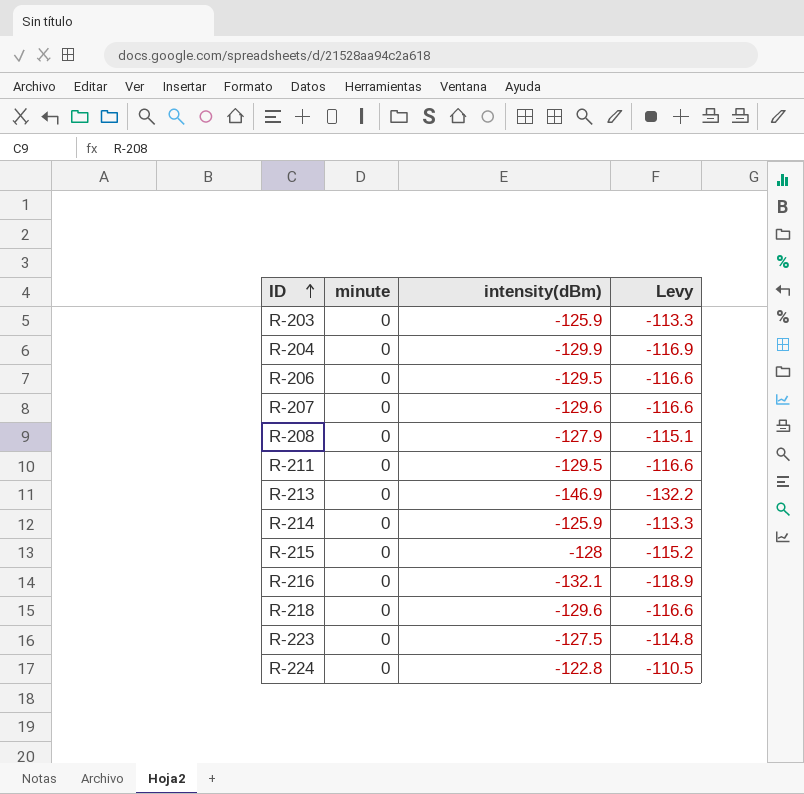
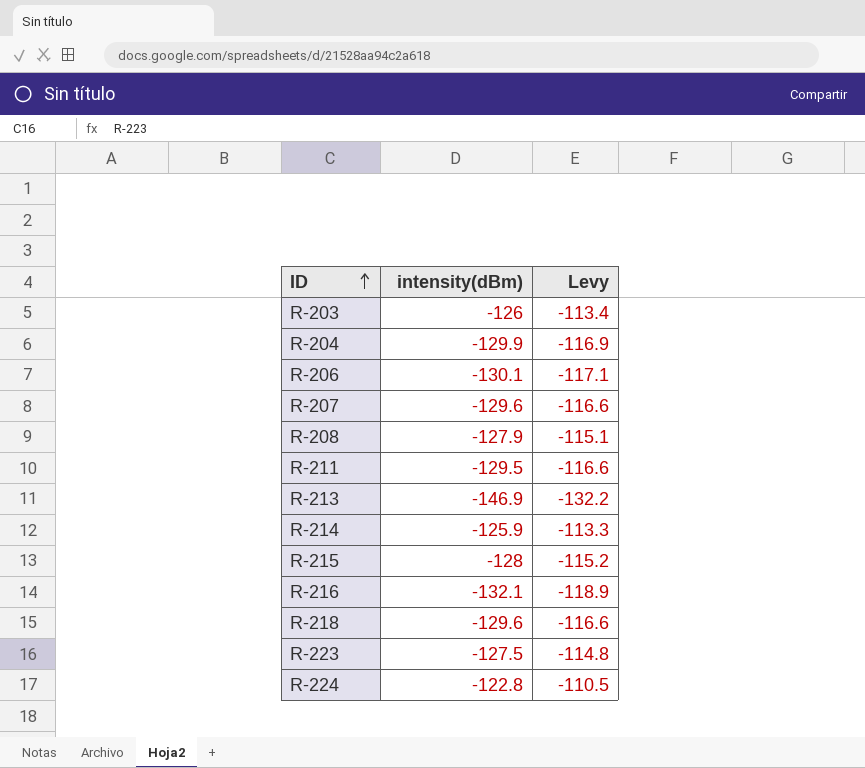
column minute | position: 2 -> none
R-203 | intensity(dBm): -125.9 -> -126
R-203 | Levy: -113.3 -> -113.4
R-206 | intensity(dBm): -129.5 -> -130.1
R-206 | Levy: -116.6 -> -117.1

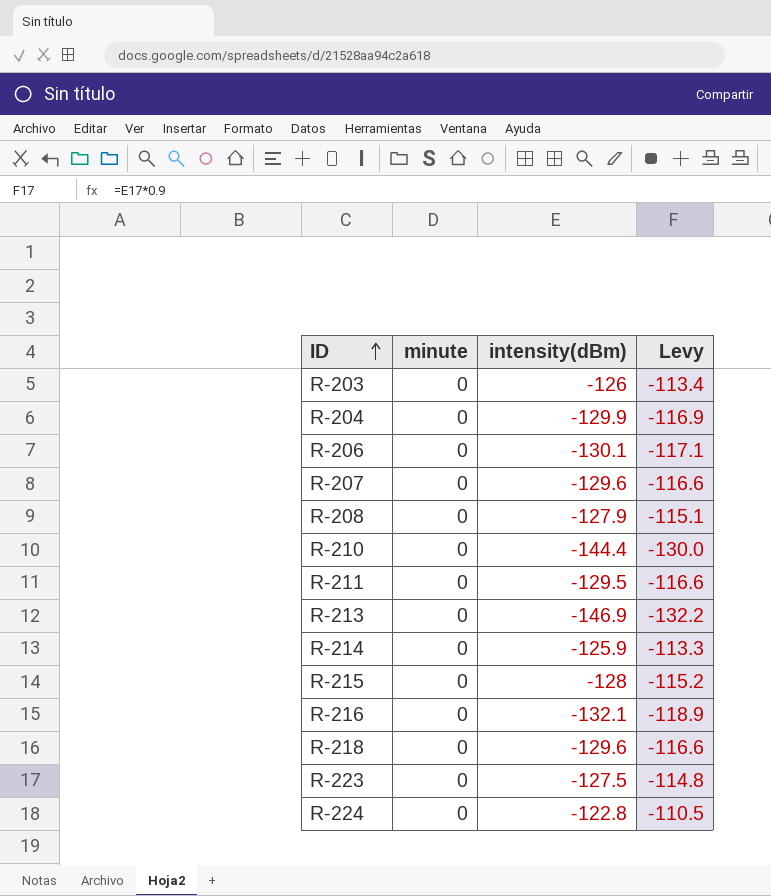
column minute | position: none -> 2
row R-210: none -> 0 | -144.4 | -130.0

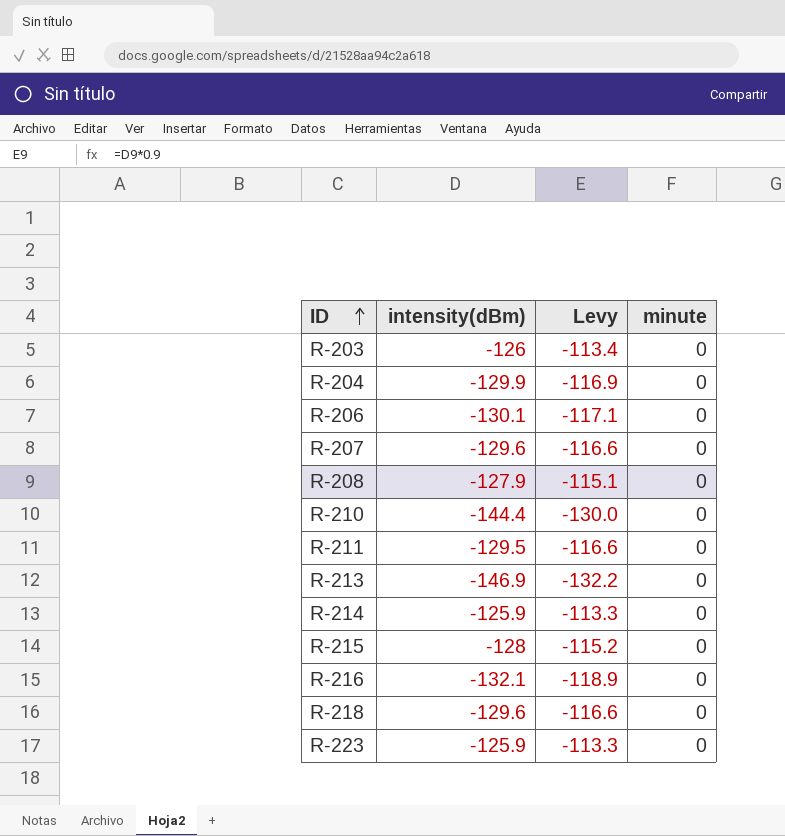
column minute | position: 2 -> 4
row R-224: 0 | -122.8 | -110.5 -> none
R-223 | intensity(dBm): -127.5 -> -125.9
R-223 | Levy: -114.8 -> -113.3

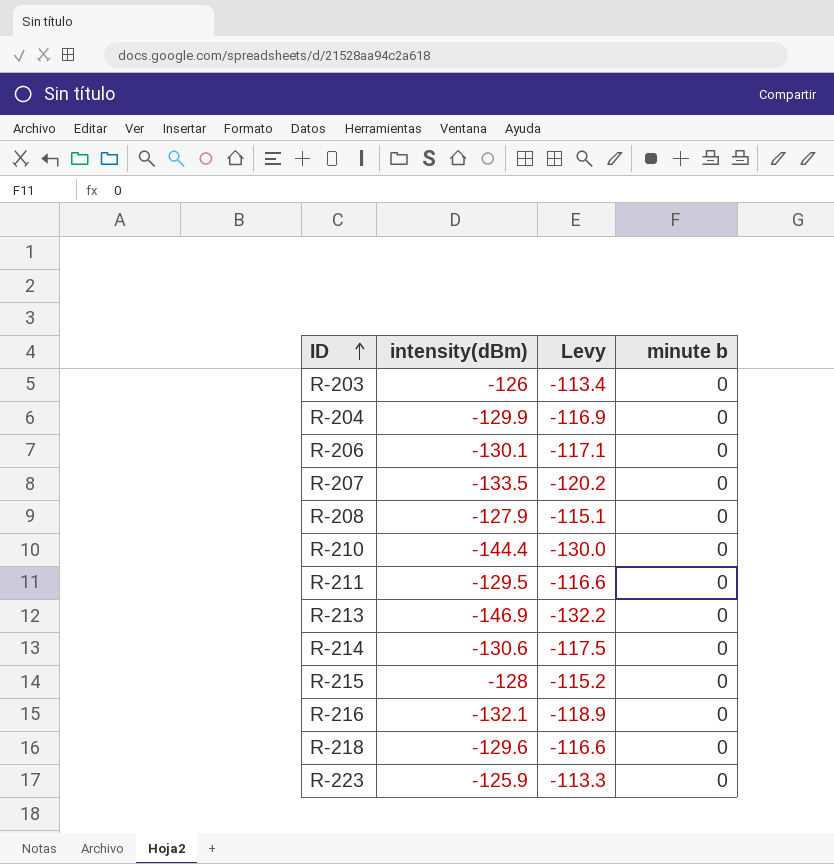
column name: minute -> minute b
R-207 | intensity(dBm): -129.6 -> -133.5
R-207 | Levy: -116.6 -> -120.2
R-214 | intensity(dBm): -125.9 -> -130.6
R-214 | Levy: -113.3 -> -117.5

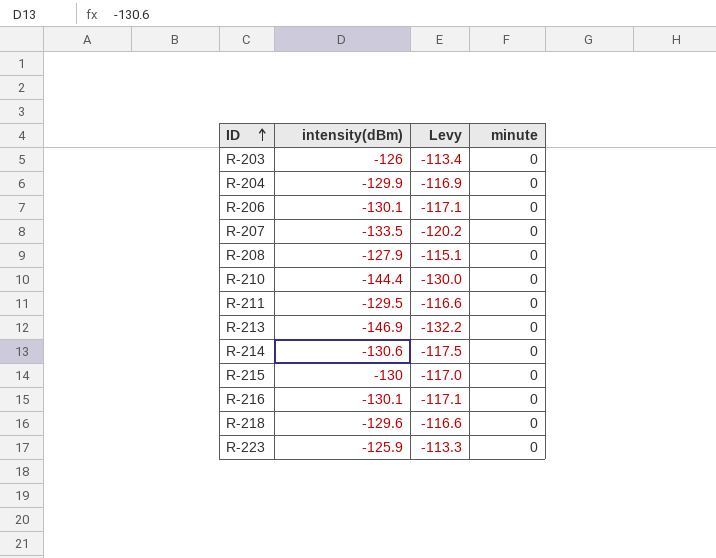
column name: minute b -> minute
R-215 | intensity(dBm): -128 -> -130
R-215 | Levy: -115.2 -> -117.0
R-216 | intensity(dBm): -132.1 -> -130.1
R-216 | Levy: -118.9 -> -117.1

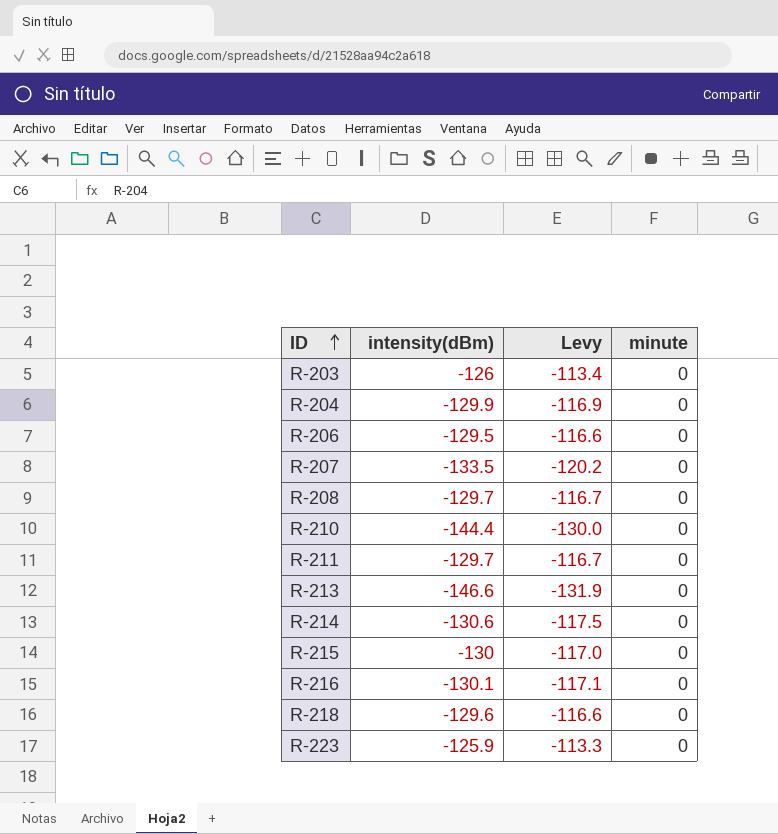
R-206 | intensity(dBm): -130.1 -> -129.5
R-206 | Levy: -117.1 -> -116.6
R-208 | intensity(dBm): -127.9 -> -129.7
R-208 | Levy: -115.1 -> -116.7
R-211 | intensity(dBm): -129.5 -> -129.7
R-211 | Levy: -116.6 -> -116.7
R-213 | intensity(dBm): -146.9 -> -146.6
R-213 | Levy: -132.2 -> -131.9

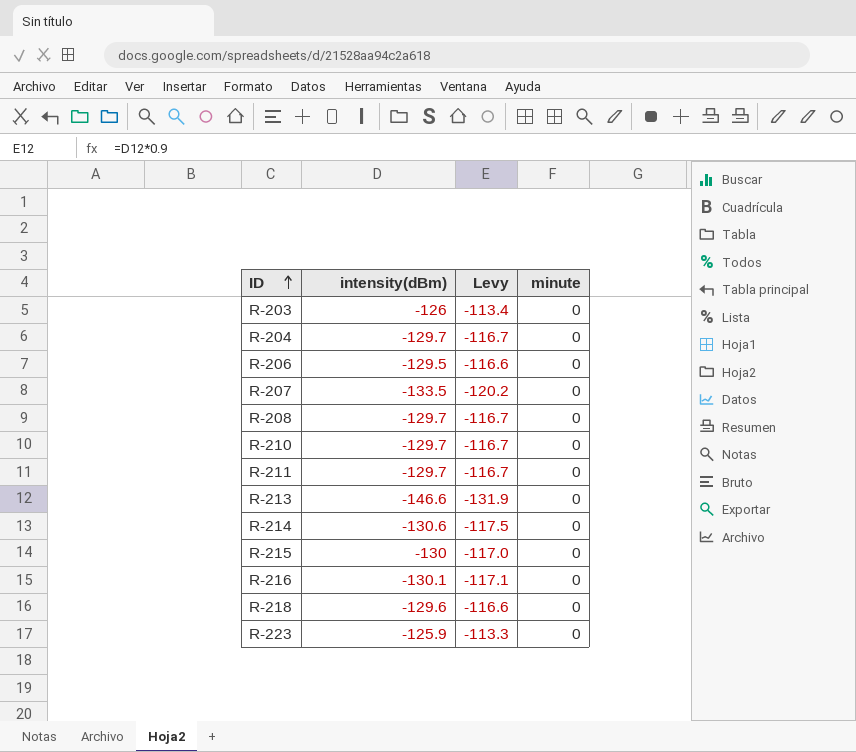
R-204 | intensity(dBm): -129.9 -> -129.7
R-204 | Levy: -116.9 -> -116.7
R-210 | intensity(dBm): -144.4 -> -129.7
R-210 | Levy: -130.0 -> -116.7

